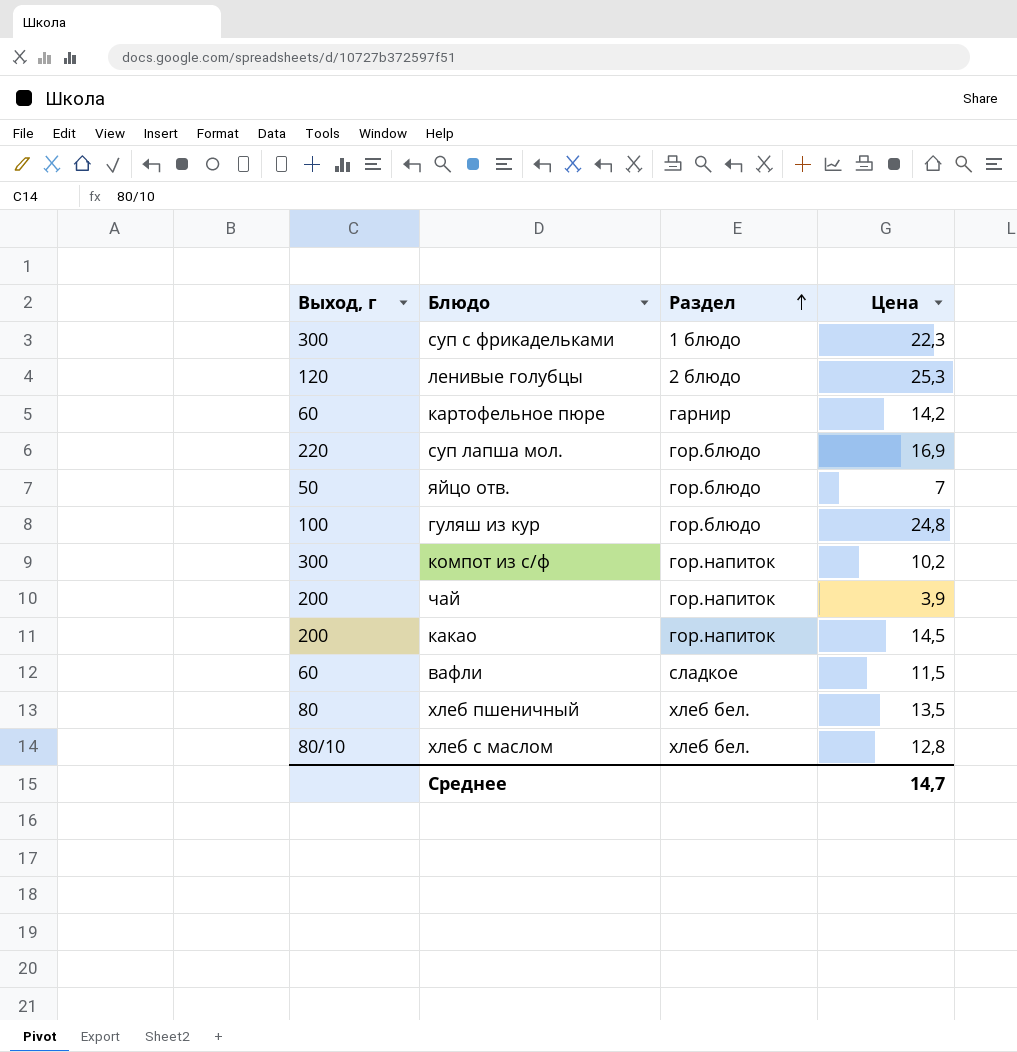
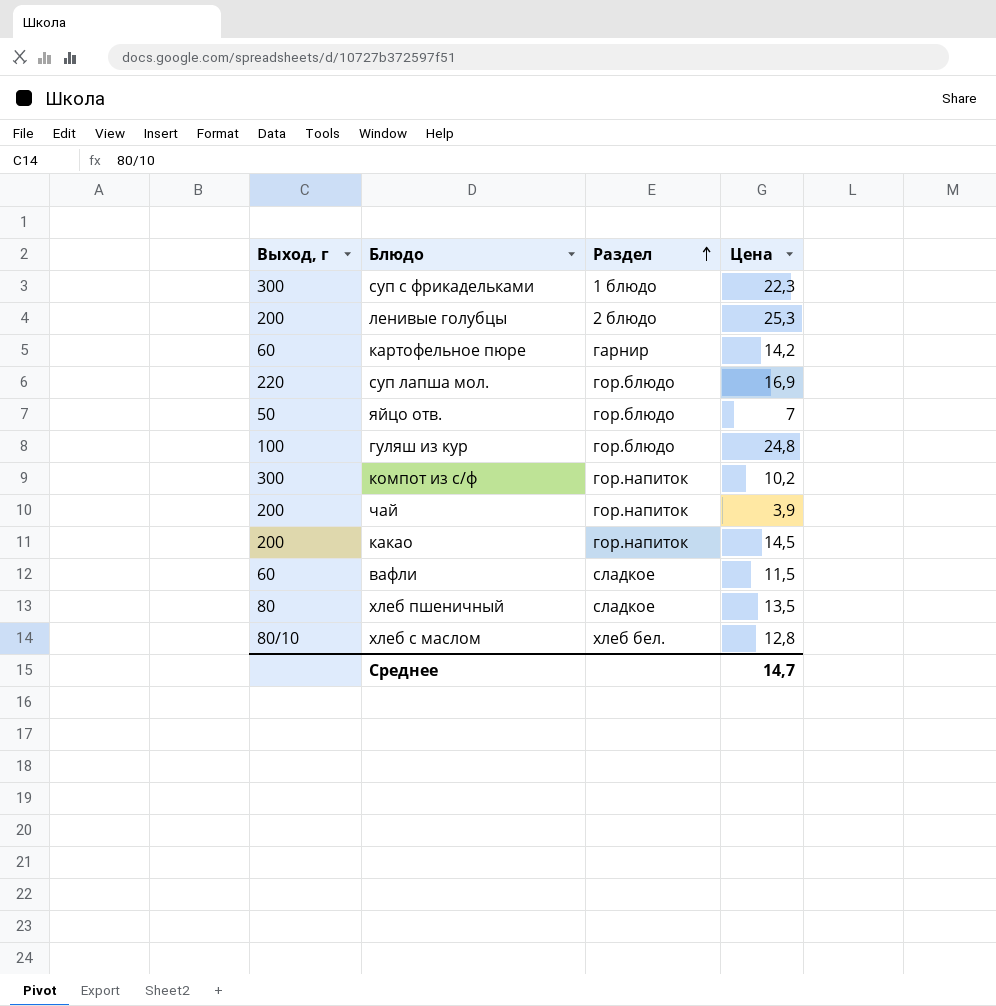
ленивые голубцы | Выход, г: 120 -> 200
хлеб пшеничный | Раздел: хлеб бел. -> сладкое

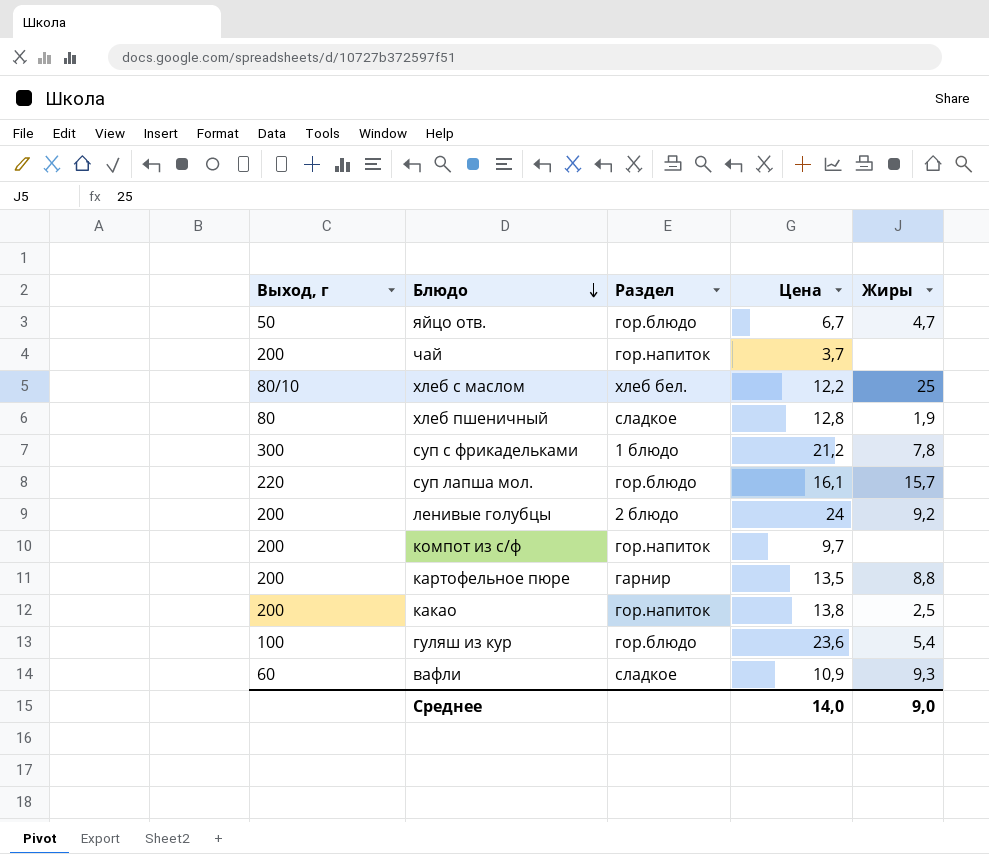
row order: Раздел ascending -> Блюдо descending
column Жиры | position: none -> 5
яйцо отв. | Цена: 7 -> 6,7
чай | Цена: 3,9 -> 3,7
хлеб с маслом | Цена: 12,8 -> 12,2
хлеб пшеничный | Цена: 13,5 -> 12,8
суп с фрикадельками | Цена: 22,3 -> 21,2
суп лапша мол. | Цена: 16,9 -> 16,1
ленивые голубцы | Цена: 25,3 -> 24
компот из с/ф | Выход, г: 300 -> 200
компот из с/ф | Цена: 10,2 -> 9,7
картофельное пюре | Выход, г: 60 -> 200
картофельное пюре | Цена: 14,2 -> 13,5
какао | Цена: 14,5 -> 13,8
гуляш из кур | Цена: 24,8 -> 23,6
вафли | Цена: 11,5 -> 10,9
Среднее | Цена: 14,7 -> 14,0

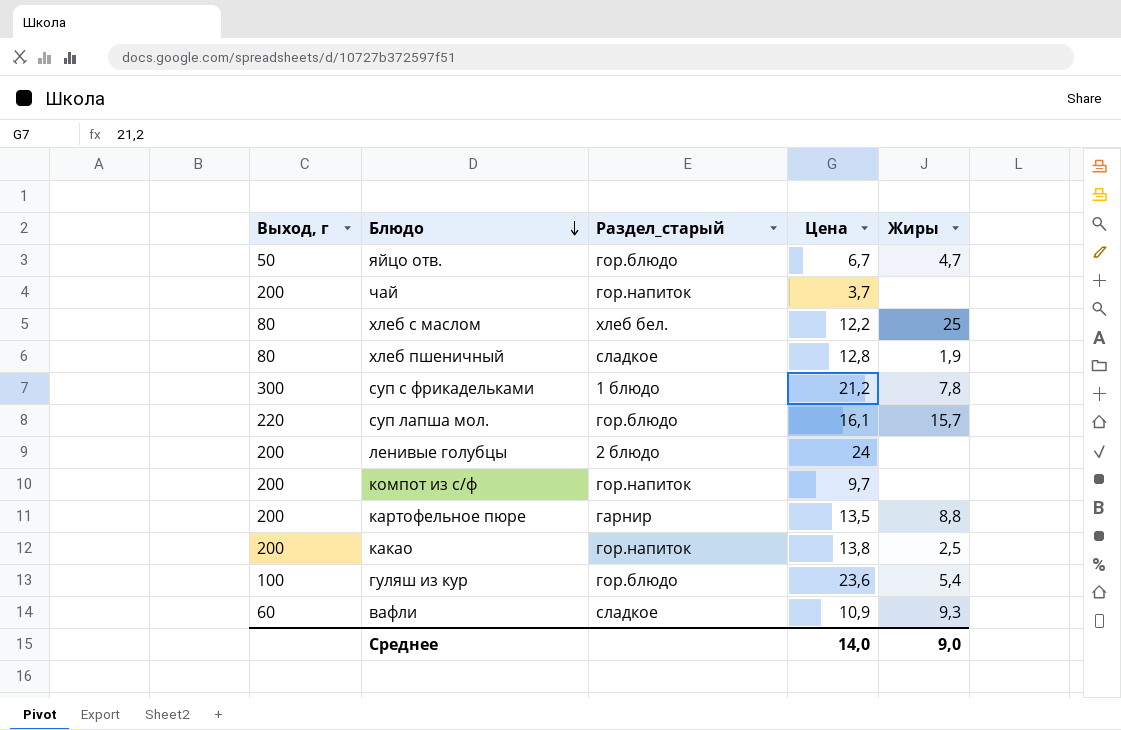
column name: Раздел -> Раздел_старый
хлеб с маслом | Выход, г: 80/10 -> 80
ленивые голубцы | Жиры: 9,2 -> none

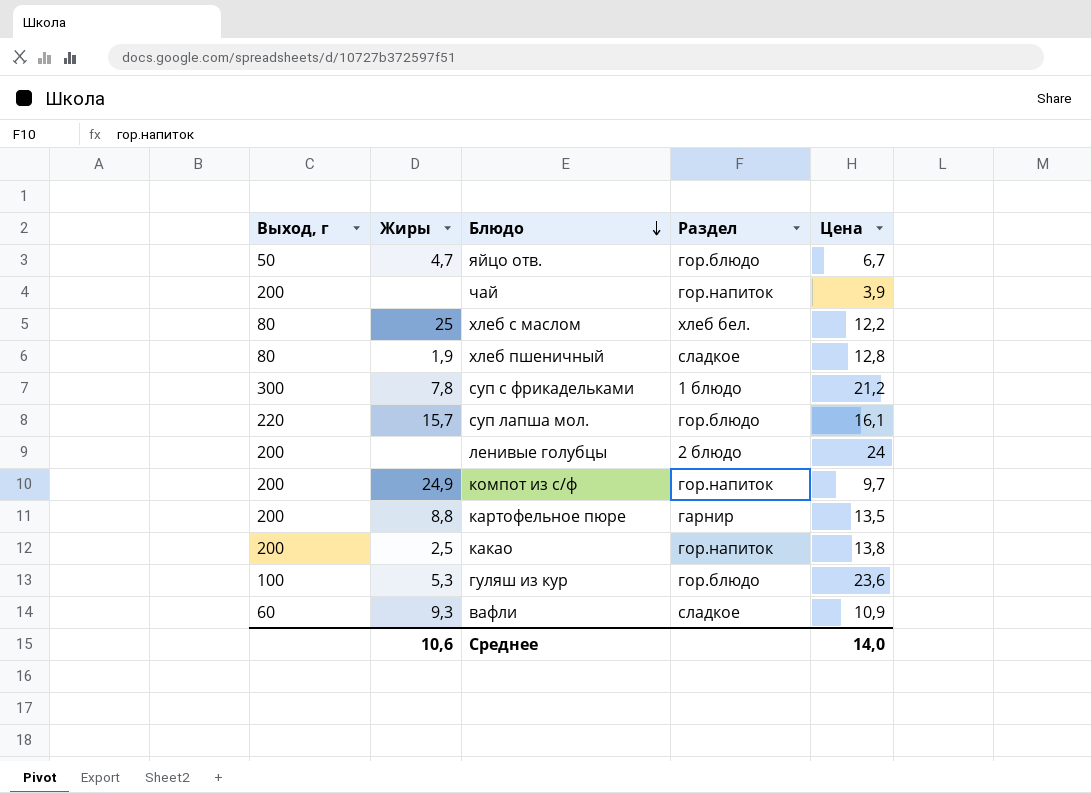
column Жиры | position: 5 -> 2
column name: Раздел_старый -> Раздел
чай | Цена: 3,7 -> 3,9
компот из с/ф | Жиры: none -> 24,9
гуляш из кур | Жиры: 5,4 -> 5,3
Среднее | Жиры: 9,0 -> 10,6

